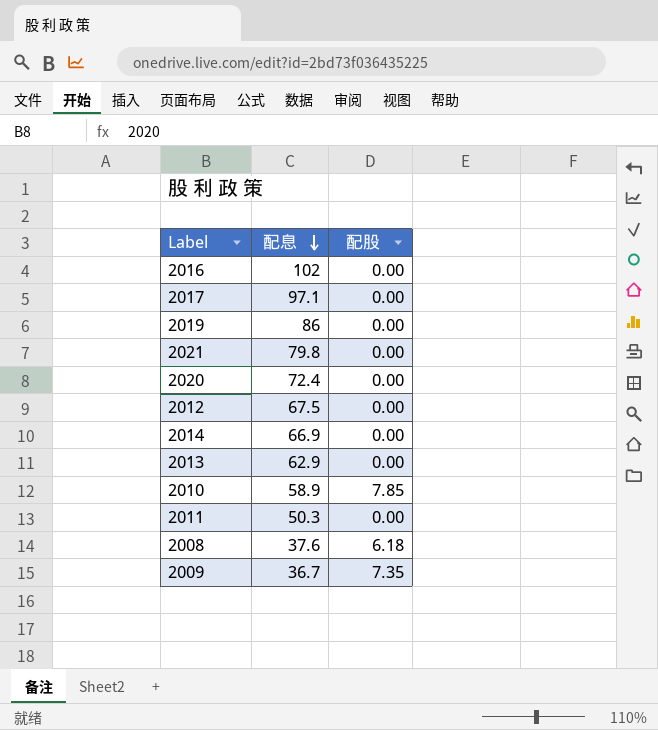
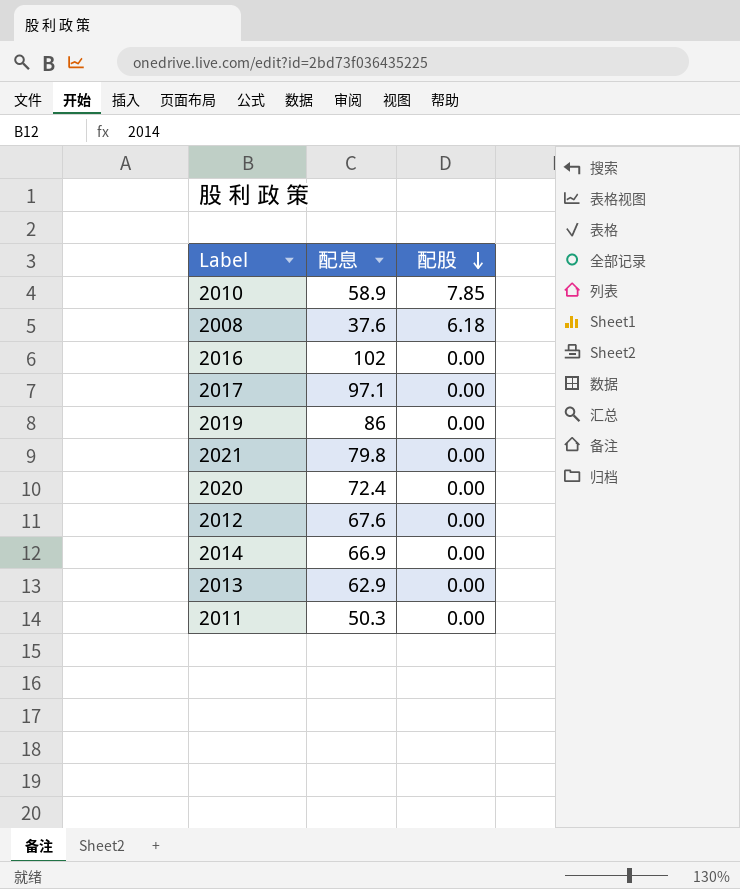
row order: 配息 descending -> 配股 descending
row 2009: 36.7 | 7.35 -> none
2012 | 配息: 67.5 -> 67.6

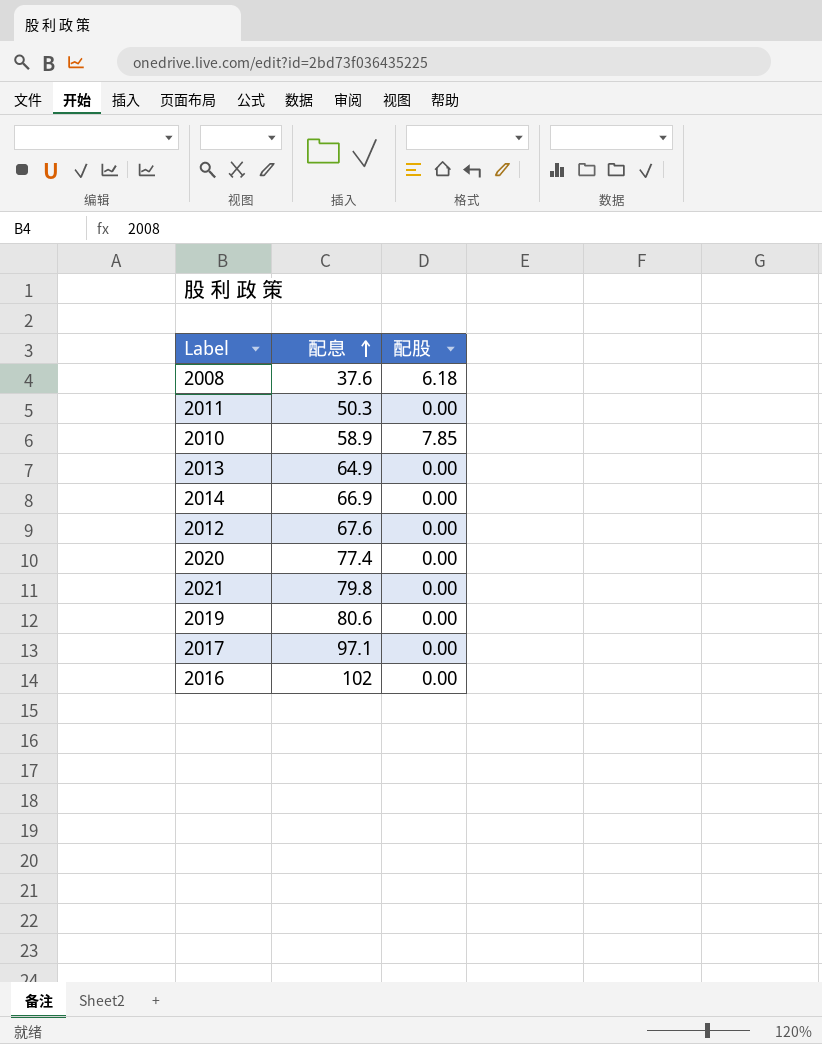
row order: 配股 descending -> 配息 ascending
2013 | 配息: 62.9 -> 64.9
2020 | 配息: 72.4 -> 77.4
2019 | 配息: 86 -> 80.6

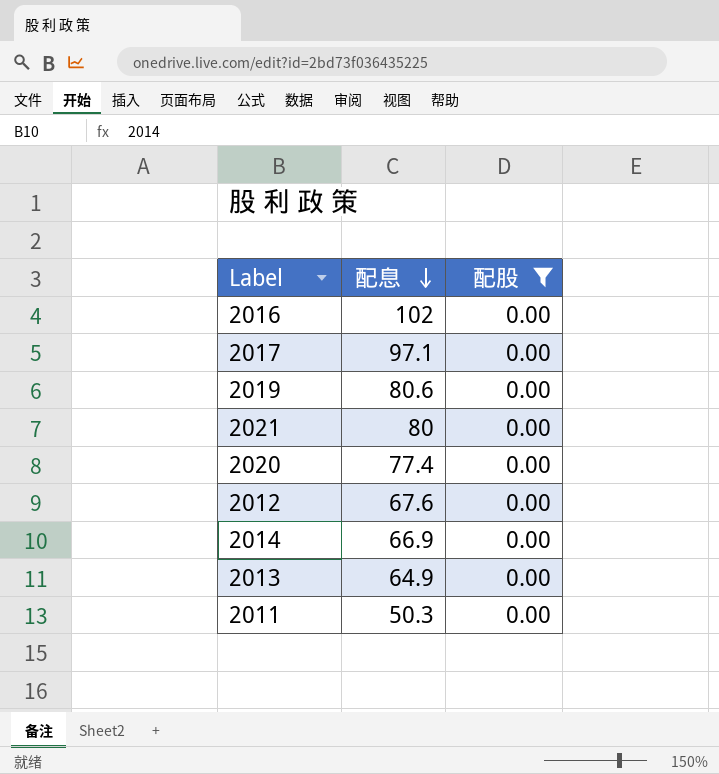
filter: none -> 配股 = 0.00
row order: 配息 ascending -> 配息 descending
2021 | 配息: 79.8 -> 80

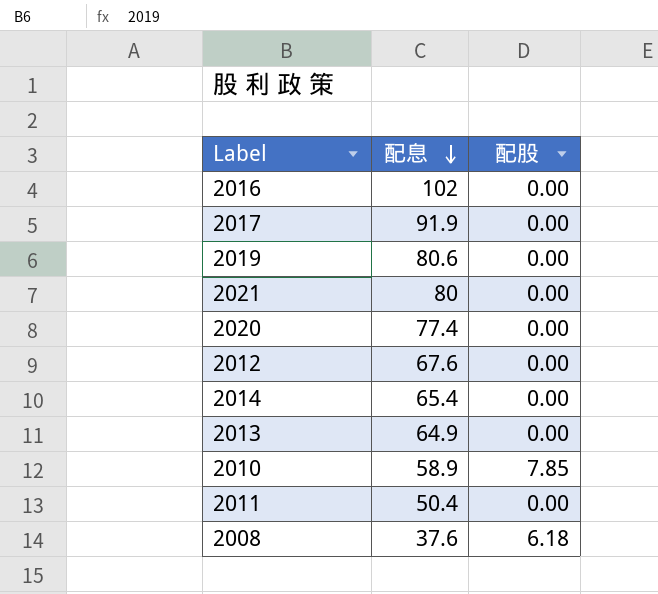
filter: 配股 = 0.00 -> none
2017 | 配息: 97.1 -> 91.9
2014 | 配息: 66.9 -> 65.4
2011 | 配息: 50.3 -> 50.4

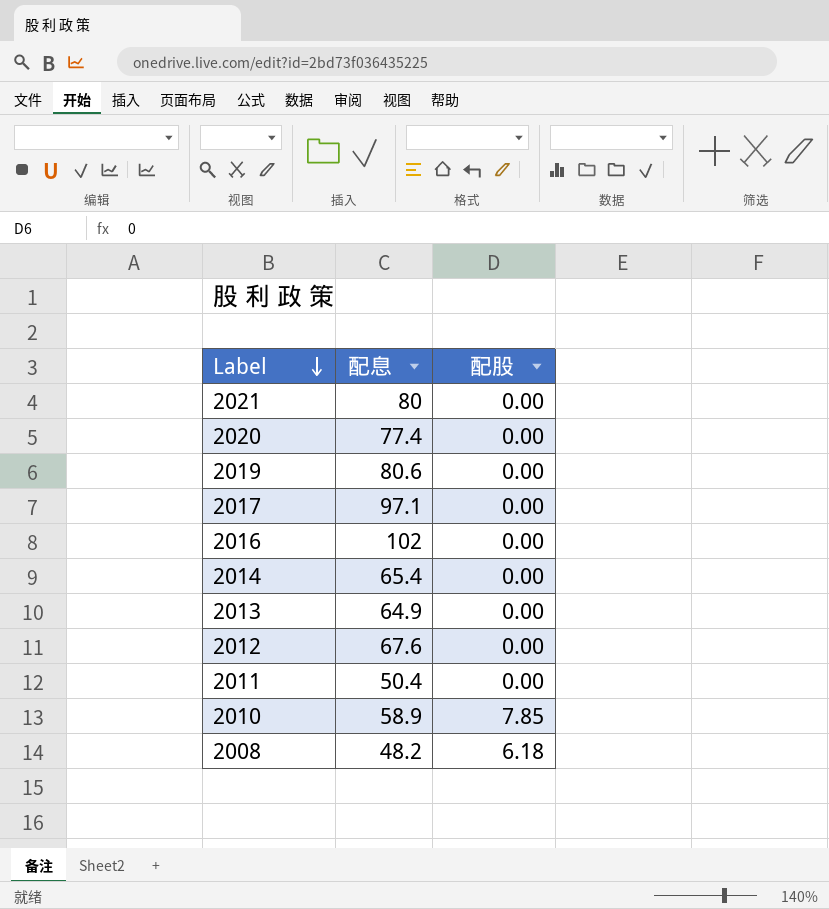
row order: 配息 descending -> Label descending
2017 | 配息: 91.9 -> 97.1
2008 | 配息: 37.6 -> 48.2

